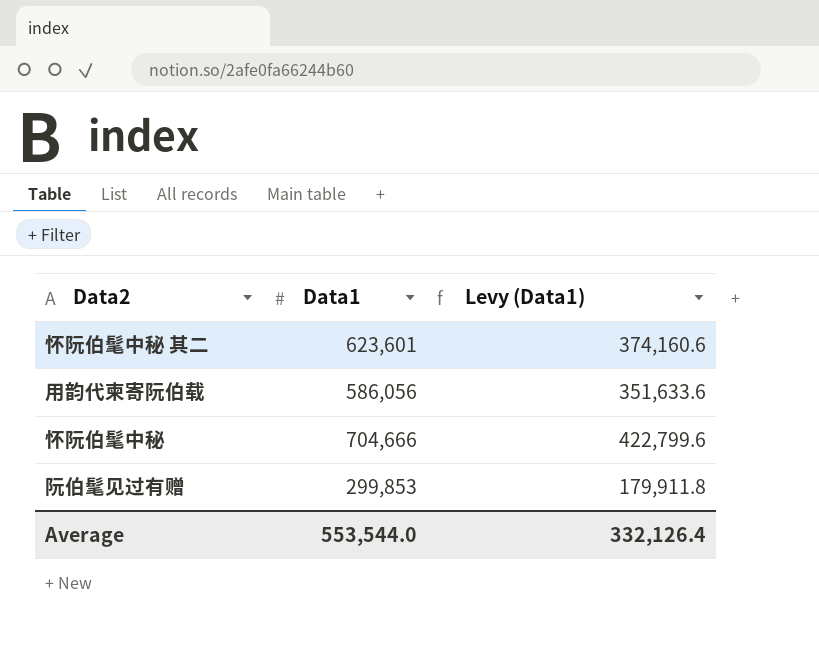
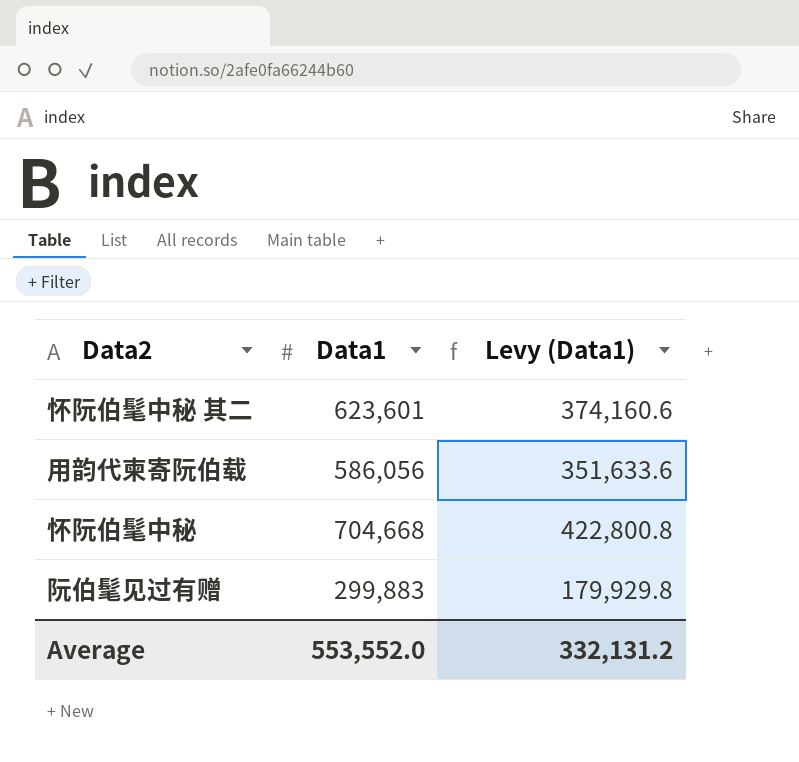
怀阮伯髦中秘 | Data1: 704,666 -> 704,668
怀阮伯髦中秘 | Levy (Data1): 422,799.6 -> 422,800.8
阮伯髦见过有赠 | Data1: 299,853 -> 299,883
阮伯髦见过有赠 | Levy (Data1): 179,911.8 -> 179,929.8
Average | Data1: 553,544.0 -> 553,552.0
Average | Levy (Data1): 332,126.4 -> 332,131.2

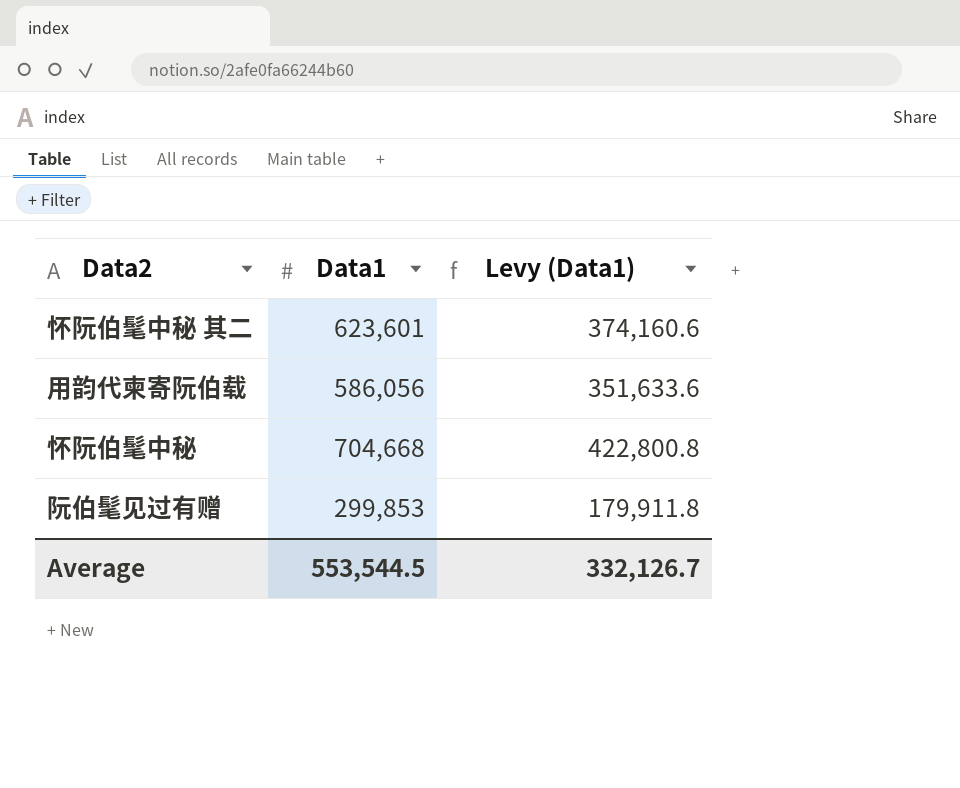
阮伯髦见过有赠 | Data1: 299,883 -> 299,853
阮伯髦见过有赠 | Levy (Data1): 179,929.8 -> 179,911.8
Average | Data1: 553,552.0 -> 553,544.5
Average | Levy (Data1): 332,131.2 -> 332,126.7

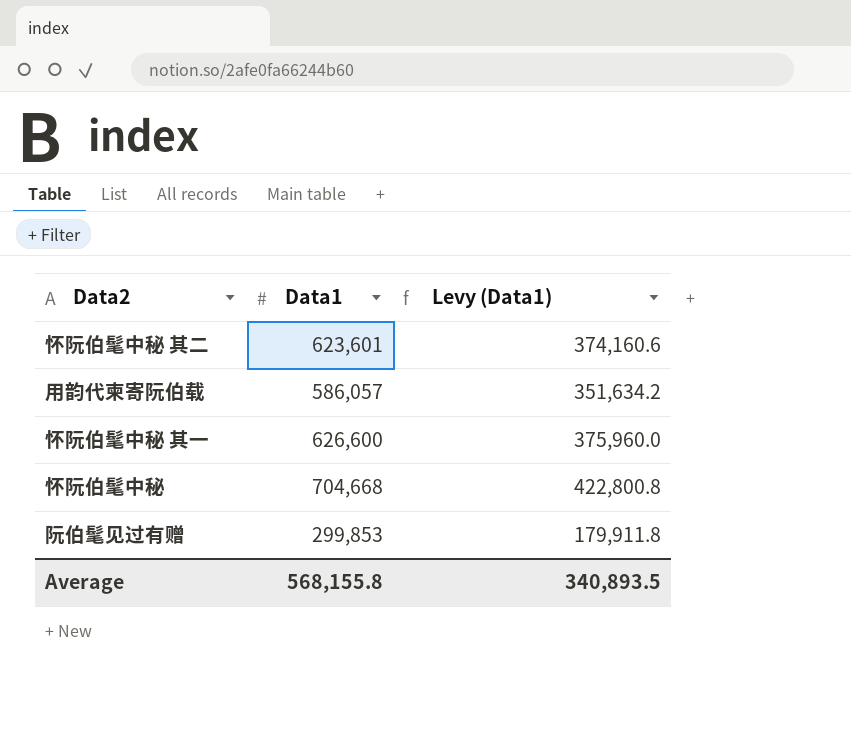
用韵代柬寄阮伯载 | Data1: 586,056 -> 586,057
用韵代柬寄阮伯载 | Levy (Data1): 351,633.6 -> 351,634.2
row 怀阮伯髦中秘 其一: none -> 626,600 | 375,960.0
Average | Data1: 553,544.5 -> 568,155.8
Average | Levy (Data1): 332,126.7 -> 340,893.5

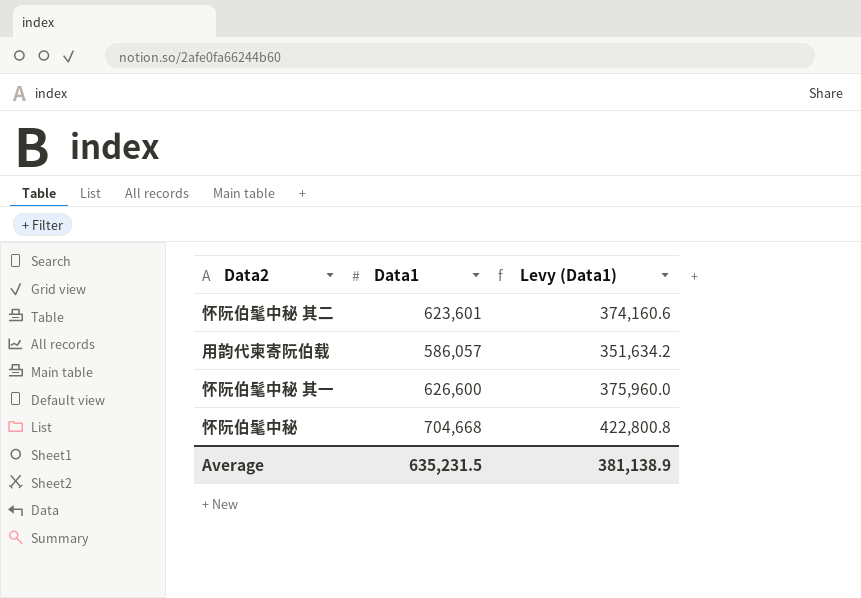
row 阮伯髦见过有赠: 299,853 | 179,911.8 -> none
Average | Data1: 568,155.8 -> 635,231.5
Average | Levy (Data1): 340,893.5 -> 381,138.9

